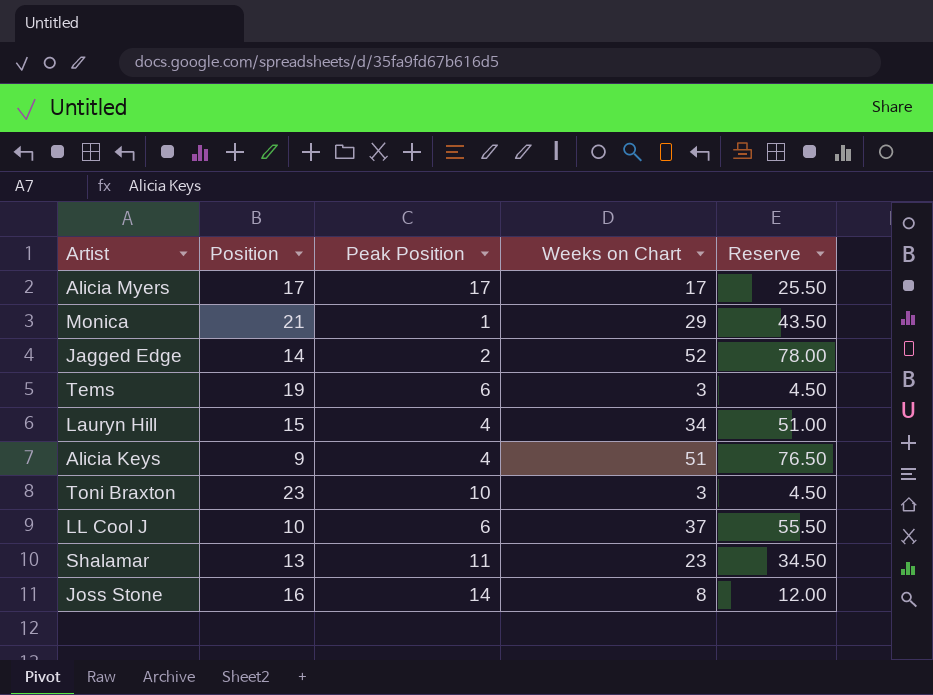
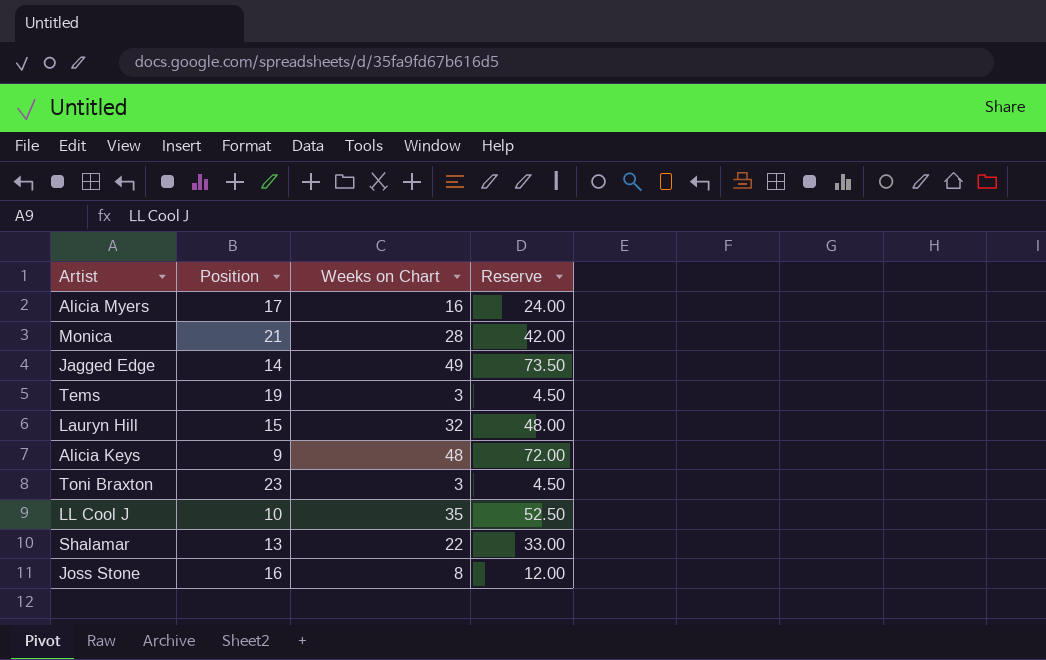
column Peak Position | position: 3 -> none
Alicia Myers | Weeks on Chart: 17 -> 16
Alicia Myers | Reserve: 25.50 -> 24.00
Monica | Weeks on Chart: 29 -> 28
Monica | Reserve: 43.50 -> 42.00
Jagged Edge | Weeks on Chart: 52 -> 49
Jagged Edge | Reserve: 78.00 -> 73.50
Lauryn Hill | Weeks on Chart: 34 -> 32
Lauryn Hill | Reserve: 51.00 -> 48.00
Alicia Keys | Weeks on Chart: 51 -> 48
Alicia Keys | Reserve: 76.50 -> 72.00
LL Cool J | Weeks on Chart: 37 -> 35
LL Cool J | Reserve: 55.50 -> 52.50
Shalamar | Weeks on Chart: 23 -> 22
Shalamar | Reserve: 34.50 -> 33.00

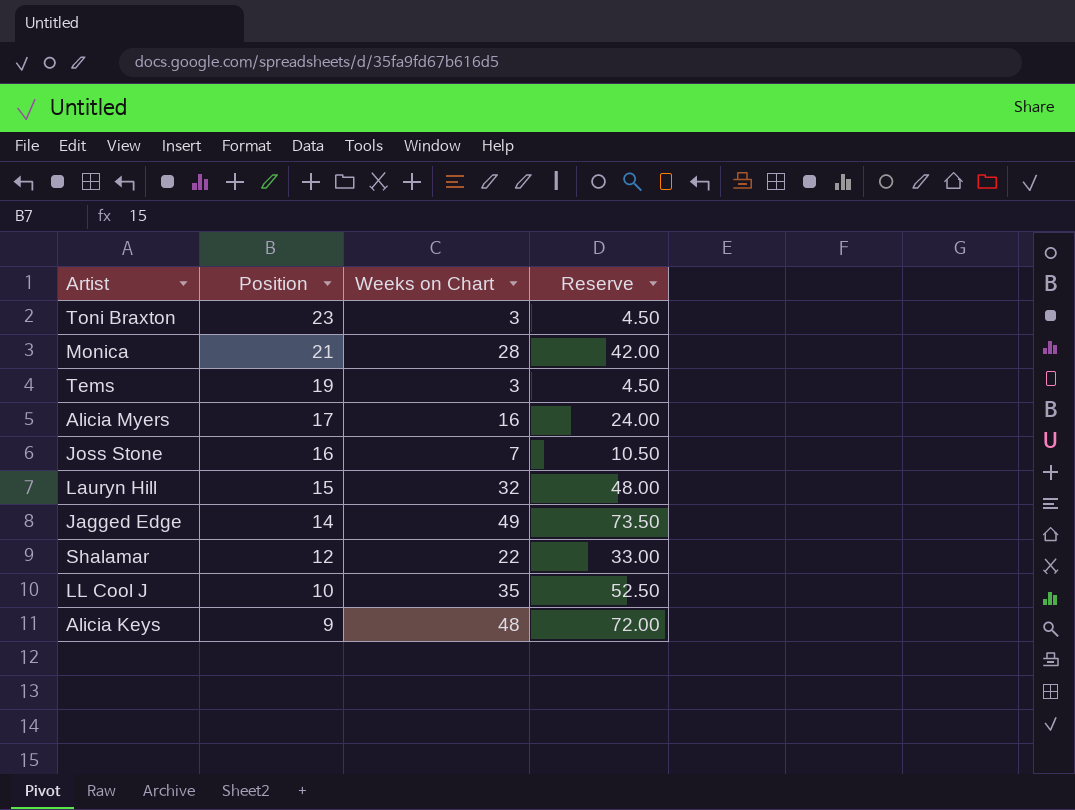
row order: none -> Position descending
Joss Stone | Weeks on Chart: 8 -> 7
Joss Stone | Reserve: 12.00 -> 10.50
Shalamar | Position: 13 -> 12

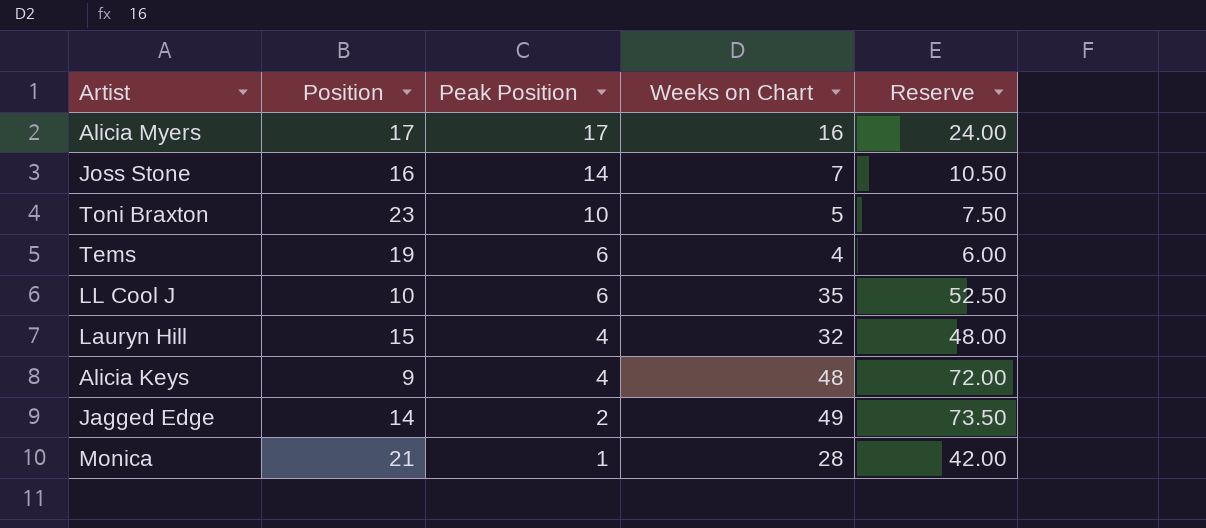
row order: Position descending -> Peak Position descending
column Peak Position | position: none -> 3
row Shalamar: 12 | 22 | 33.00 -> none
Toni Braxton | Weeks on Chart: 3 -> 5
Toni Braxton | Reserve: 4.50 -> 7.50
Tems | Weeks on Chart: 3 -> 4
Tems | Reserve: 4.50 -> 6.00

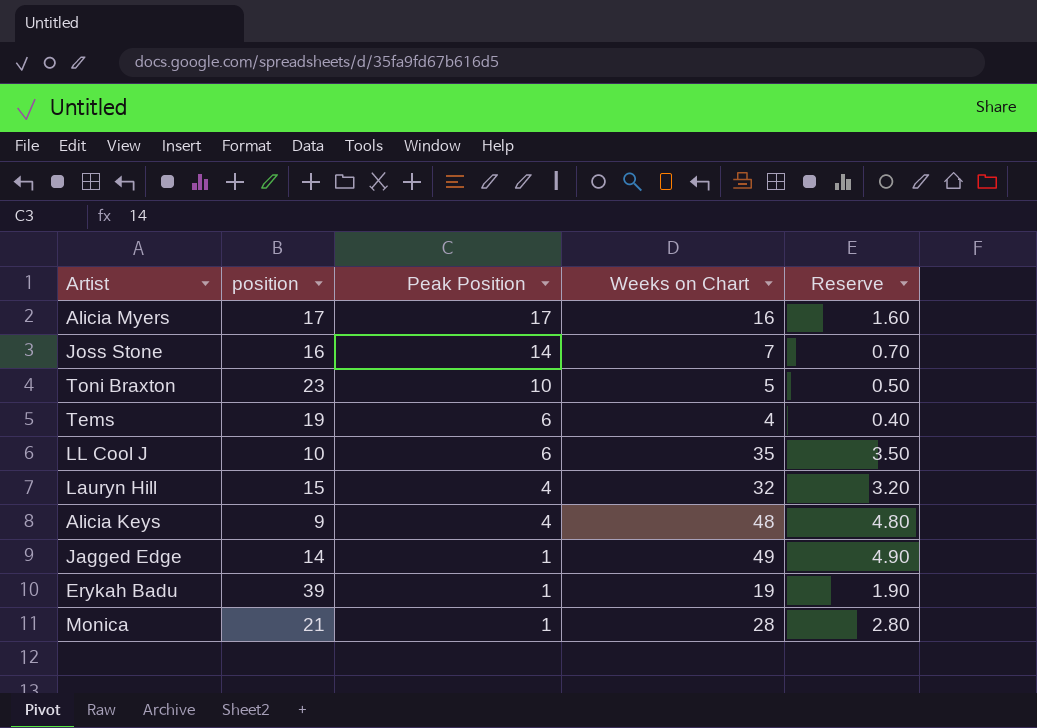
column name: Position -> position
column Reserve | formula: [Weeks on Chart] * 1.5 -> [Weeks on Chart] * 0.1
Jagged Edge | Peak Position: 2 -> 1
row Erykah Badu: none -> 39 | 1 | 19 | 1.90

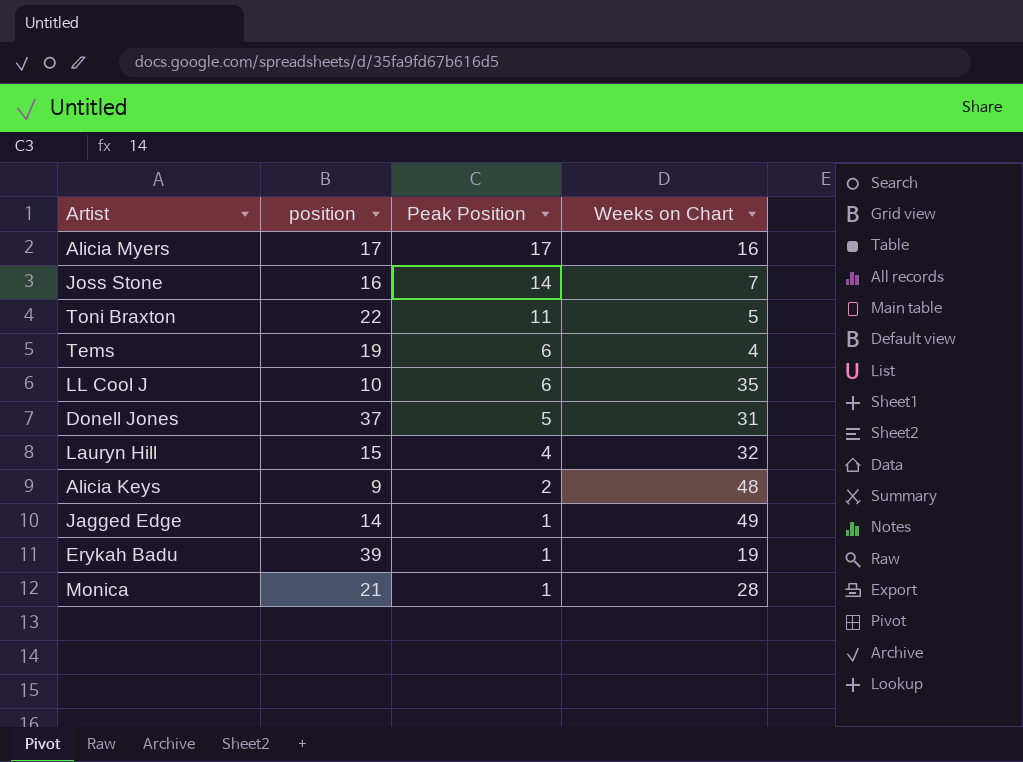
column Reserve | formula: [Weeks on Chart] * 0.1 -> none
Toni Braxton | position: 23 -> 22
Toni Braxton | Peak Position: 10 -> 11
row Donell Jones: none -> 37 | 5 | 31
Alicia Keys | Peak Position: 4 -> 2

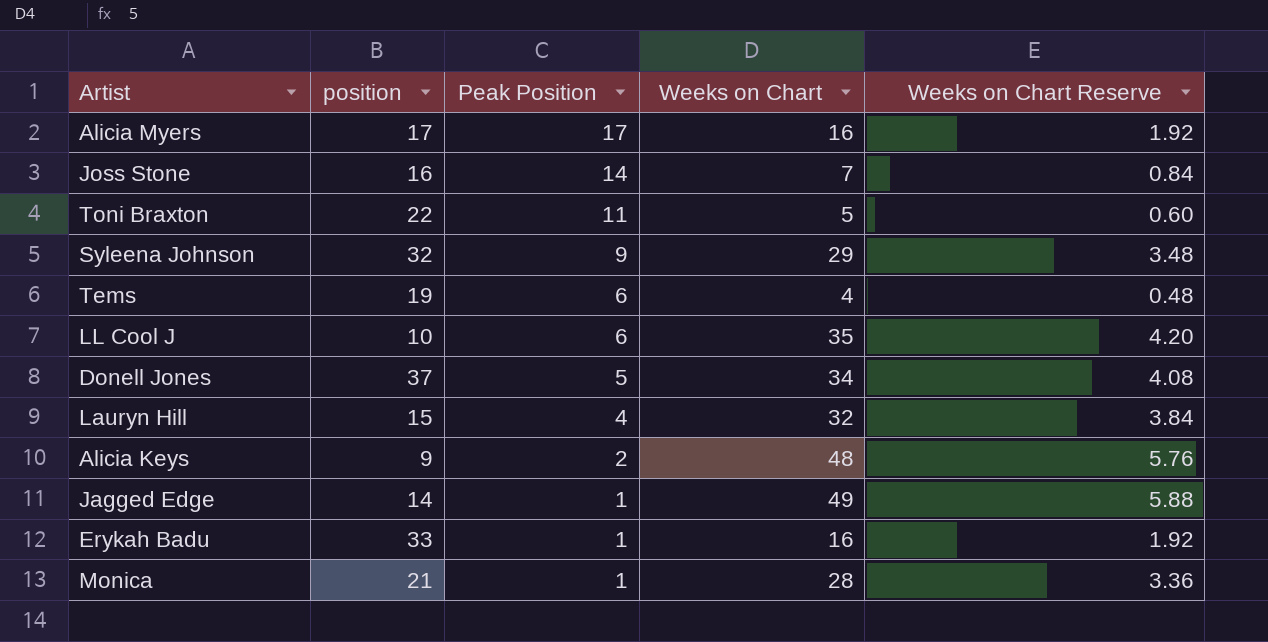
column Weeks on Chart Reserve | formula: none -> [Weeks on Chart] * 0.12
row Syleena Johnson: none -> 32 | 9 | 29 | 3.48
Donell Jones | Weeks on Chart: 31 -> 34
Erykah Badu | position: 39 -> 33
Erykah Badu | Weeks on Chart: 19 -> 16

